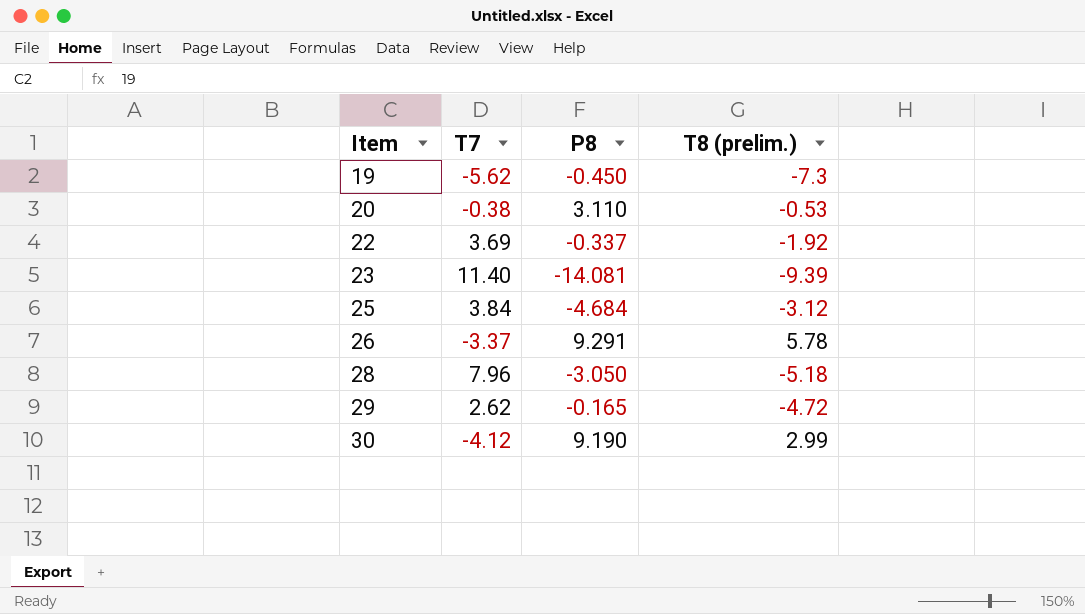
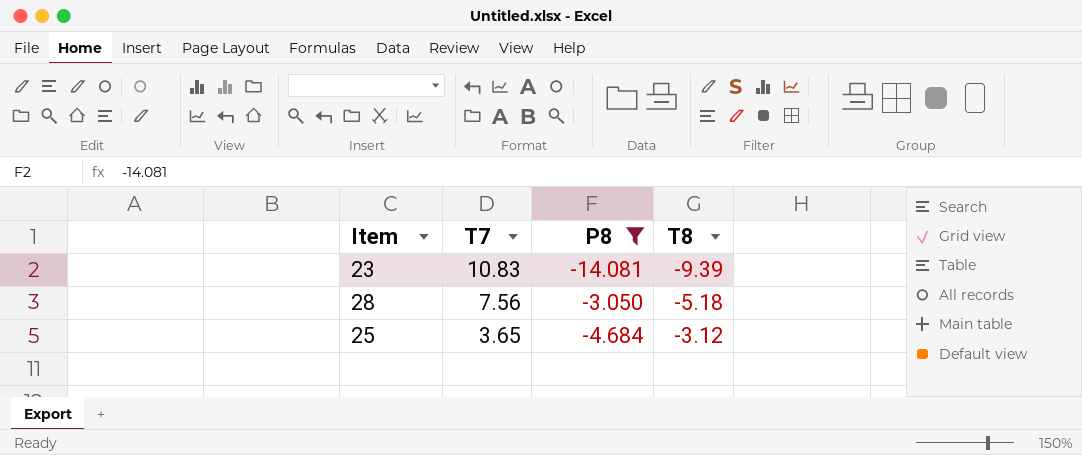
filter: none -> P8 <= -3.050
row order: Item ascending -> T7 descending
column name: T8 (prelim.) -> T8
23 | T7: 11.40 -> 10.83
28 | T7: 7.96 -> 7.56
25 | T7: 3.84 -> 3.65

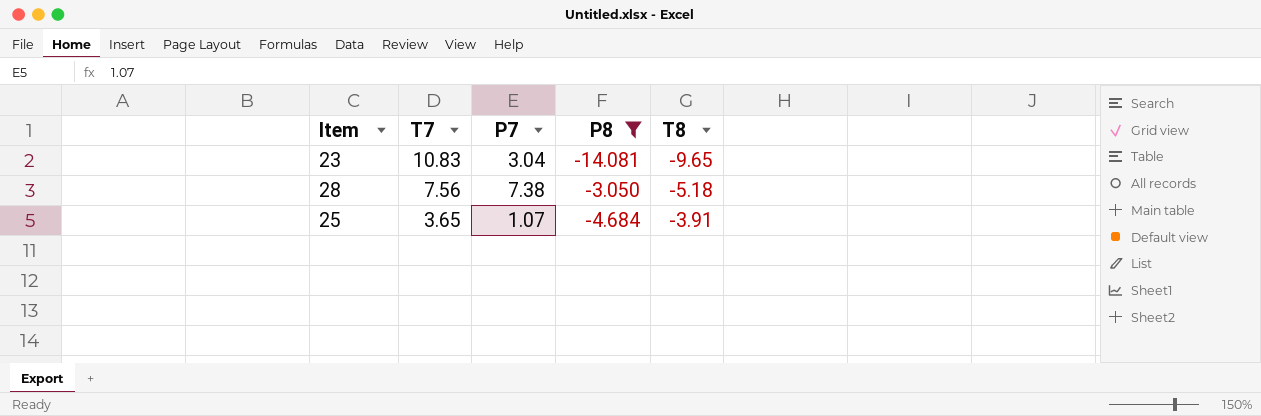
column P7 | position: none -> 3
23 | T8: -9.39 -> -9.65
25 | T8: -3.12 -> -3.91

